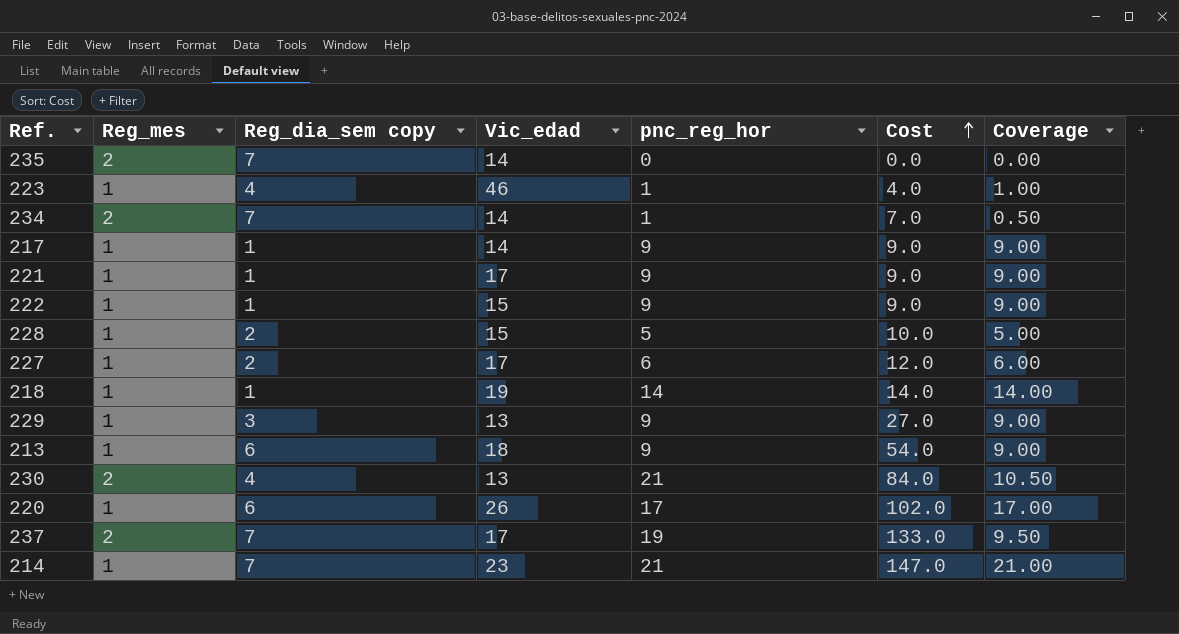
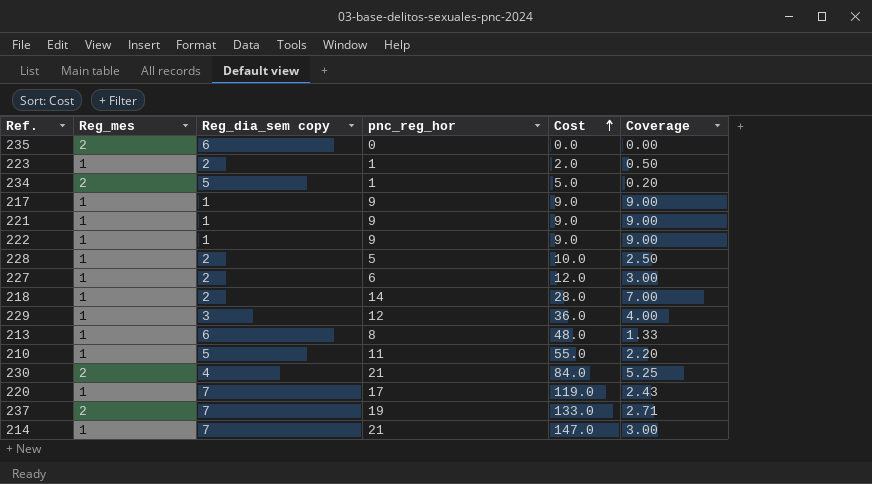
column Vic_edad | position: 4 -> none
column Coverage | formula: [pnc_reg_hor] / [Reg_mes] -> [pnc_reg_hor] / [Reg_dia_sem copy]
235 | Reg_dia_sem copy: 7 -> 6
223 | Reg_dia_sem copy: 4 -> 2
223 | Cost: 4.0 -> 2.0
234 | Reg_dia_sem copy: 7 -> 5
234 | Cost: 7.0 -> 5.0
218 | Reg_dia_sem copy: 1 -> 2
218 | Cost: 14.0 -> 28.0
229 | pnc_reg_hor: 9 -> 12
229 | Cost: 27.0 -> 36.0
213 | pnc_reg_hor: 9 -> 8
213 | Cost: 54.0 -> 48.0
row 210: none -> 1 | 5 | 11 | 55.0 | 2.20
220 | Reg_dia_sem copy: 6 -> 7
220 | Cost: 102.0 -> 119.0

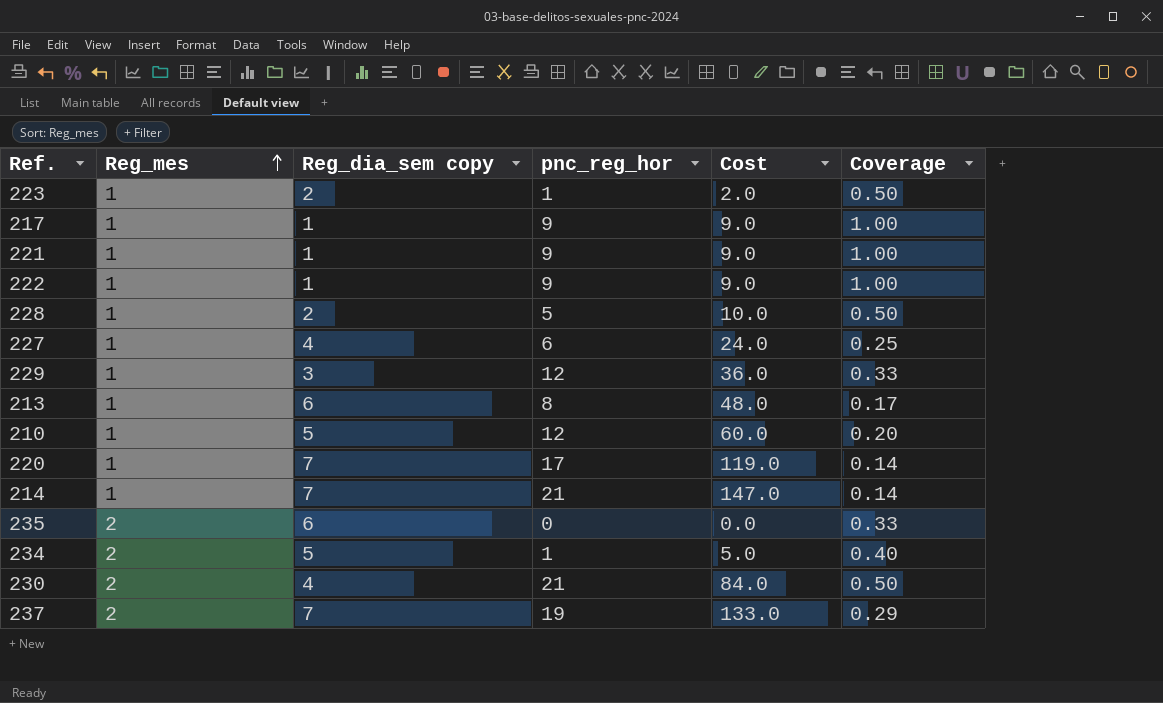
row order: Cost ascending -> Reg_mes ascending
column Coverage | formula: [pnc_reg_hor] / [Reg_dia_sem copy] -> [Reg_mes] / [Reg_dia_sem copy]
row 218: 1 | 2 | 14 | 28.0 | 7.00 -> none
227 | Reg_dia_sem copy: 2 -> 4
227 | Cost: 12.0 -> 24.0
210 | pnc_reg_hor: 11 -> 12
210 | Cost: 55.0 -> 60.0

